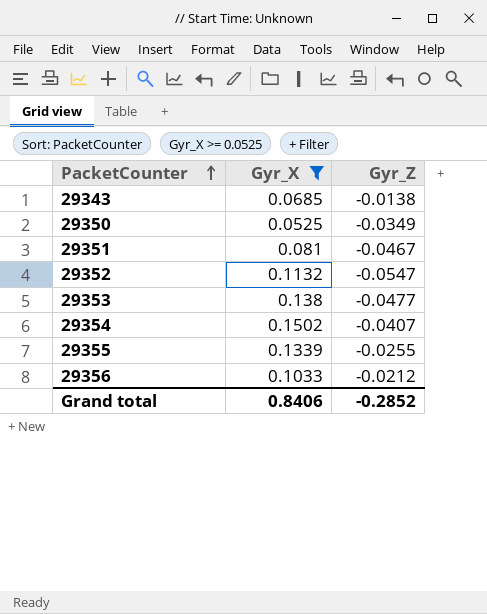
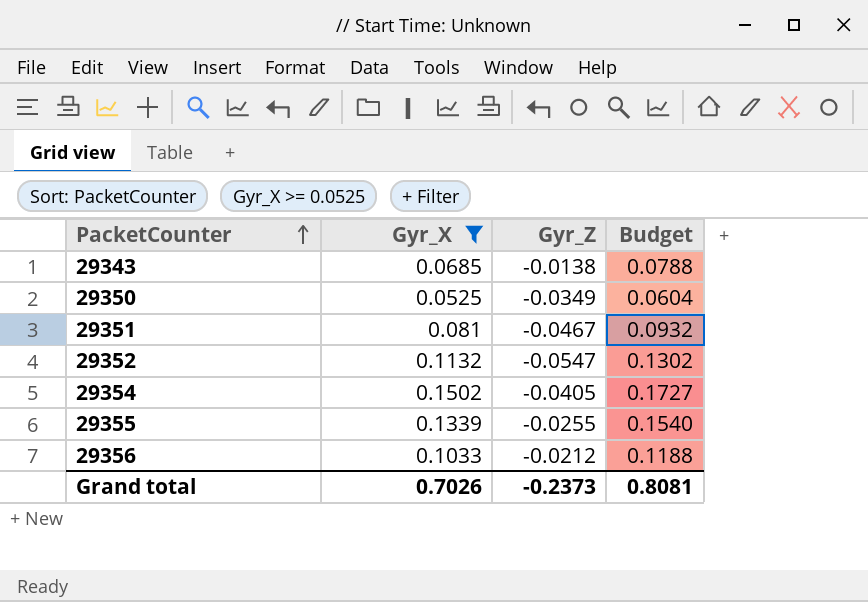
column Budget | formula: none -> [Gyr_X] * 1.15
row 29353: 0.138 | -0.0477 -> none
29354 | Gyr_Z: -0.0407 -> -0.0405
Grand total | Gyr_X: 0.8406 -> 0.7026
Grand total | Gyr_Z: -0.2852 -> -0.2373

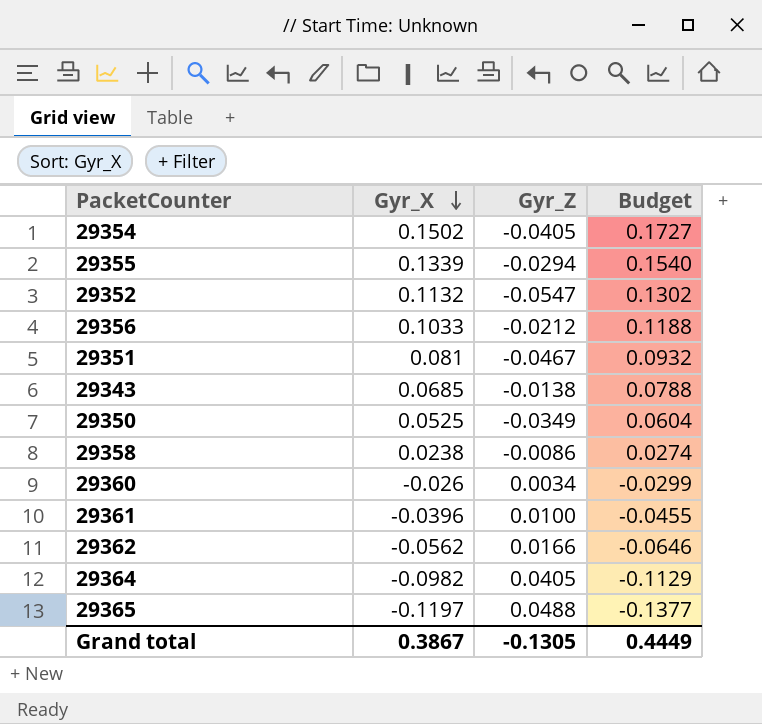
filter: Gyr_X >= 0.0525 -> none
row order: PacketCounter ascending -> Gyr_X descending
29355 | Gyr_Z: -0.0255 -> -0.0294
Grand total | Gyr_X: 0.7026 -> 0.3867
Grand total | Gyr_Z: -0.2373 -> -0.1305
Grand total | Budget: 0.8081 -> 0.4449

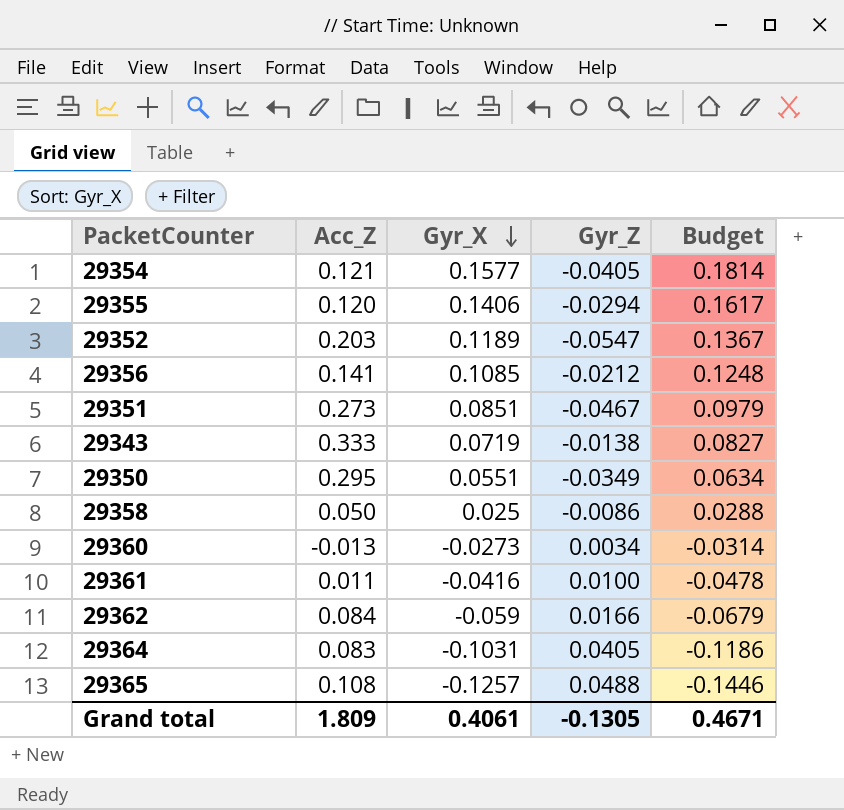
column Acc_Z | position: none -> 2
29354 | Gyr_X: 0.1502 -> 0.1577
29354 | Budget: 0.1727 -> 0.1814
29355 | Gyr_X: 0.1339 -> 0.1406
29355 | Budget: 0.1540 -> 0.1617
29352 | Gyr_X: 0.1132 -> 0.1189
29352 | Budget: 0.1302 -> 0.1367
29356 | Gyr_X: 0.1033 -> 0.1085
29356 | Budget: 0.1188 -> 0.1248
29351 | Gyr_X: 0.081 -> 0.0851
29351 | Budget: 0.0932 -> 0.0979
29343 | Gyr_X: 0.0685 -> 0.0719
29343 | Budget: 0.0788 -> 0.0827
29350 | Gyr_X: 0.0525 -> 0.0551
29350 | Budget: 0.0604 -> 0.0634
29358 | Gyr_X: 0.0238 -> 0.025
29358 | Budget: 0.0274 -> 0.0288
29360 | Gyr_X: -0.026 -> -0.0273
29360 | Budget: -0.0299 -> -0.0314
29361 | Gyr_X: -0.0396 -> -0.0416
29361 | Budget: -0.0455 -> -0.0478
29362 | Gyr_X: -0.0562 -> -0.059
29362 | Budget: -0.0646 -> -0.0679
29364 | Gyr_X: -0.0982 -> -0.1031
29364 | Budget: -0.1129 -> -0.1186
29365 | Gyr_X: -0.1197 -> -0.1257
29365 | Budget: -0.1377 -> -0.1446
Grand total | Gyr_X: 0.3867 -> 0.4061
Grand total | Budget: 0.4449 -> 0.4671

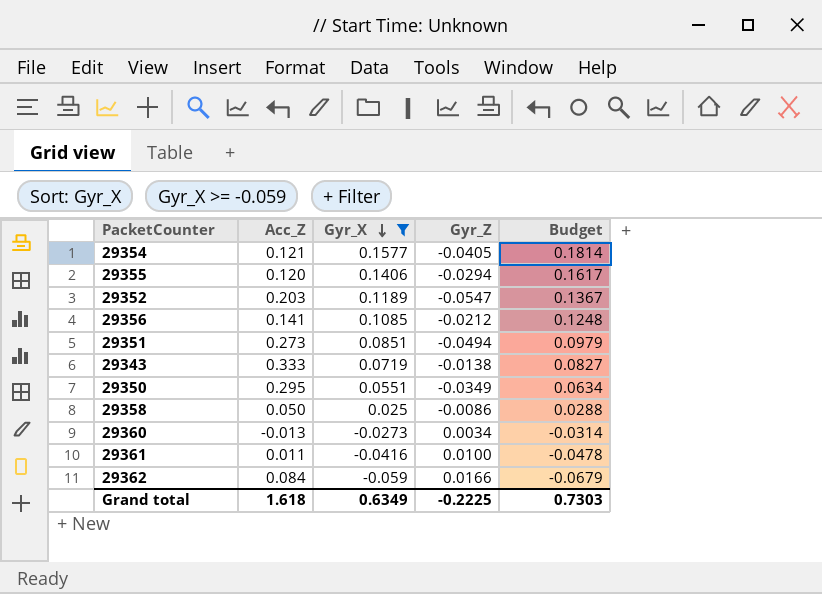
filter: none -> Gyr_X >= -0.059
29351 | Gyr_Z: -0.0467 -> -0.0494
Grand total | Acc_Z: 1.809 -> 1.618
Grand total | Gyr_X: 0.4061 -> 0.6349
Grand total | Gyr_Z: -0.1305 -> -0.2225
Grand total | Budget: 0.4671 -> 0.7303

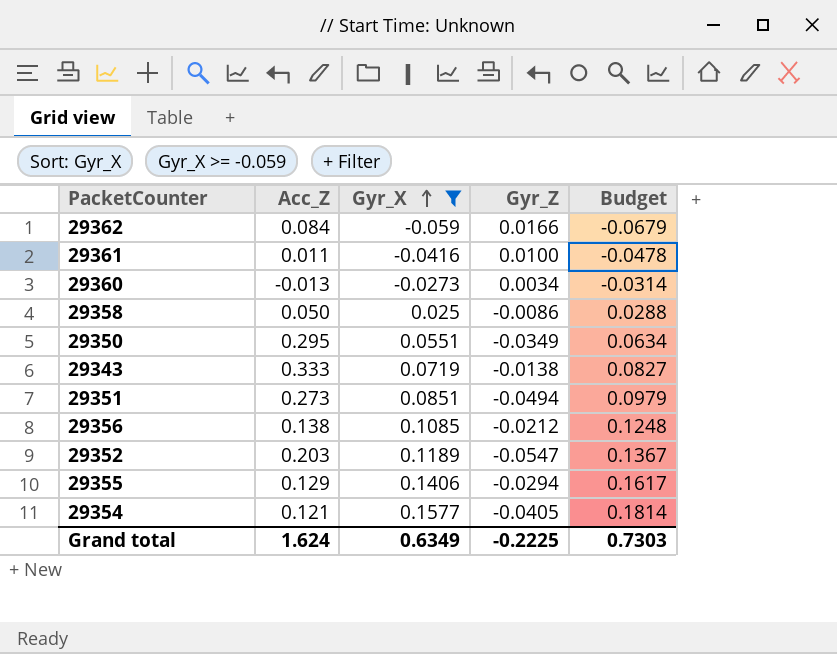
row order: Gyr_X descending -> Gyr_X ascending
29356 | Acc_Z: 0.141 -> 0.138
29355 | Acc_Z: 0.120 -> 0.129
Grand total | Acc_Z: 1.618 -> 1.624

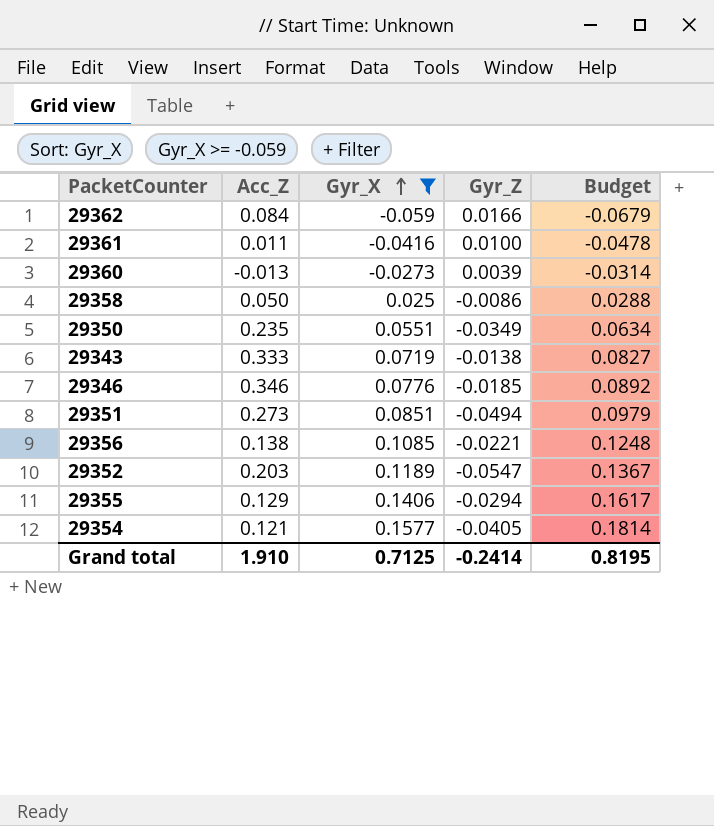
29360 | Gyr_Z: 0.0034 -> 0.0039
29350 | Acc_Z: 0.295 -> 0.235
row 29346: none -> 0.346 | 0.0776 | -0.0185 | 0.0892
29356 | Gyr_Z: -0.0212 -> -0.0221
Grand total | Acc_Z: 1.624 -> 1.910
Grand total | Gyr_X: 0.6349 -> 0.7125
Grand total | Gyr_Z: -0.2225 -> -0.2414
Grand total | Budget: 0.7303 -> 0.8195

